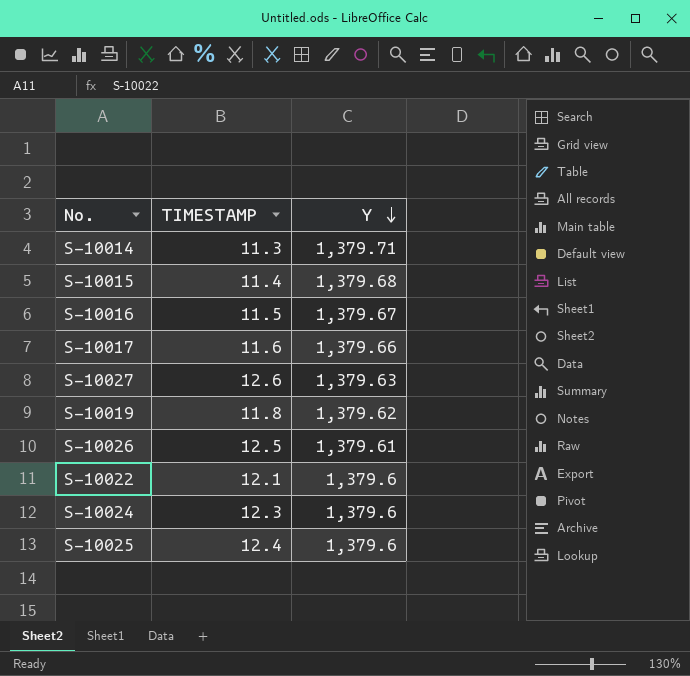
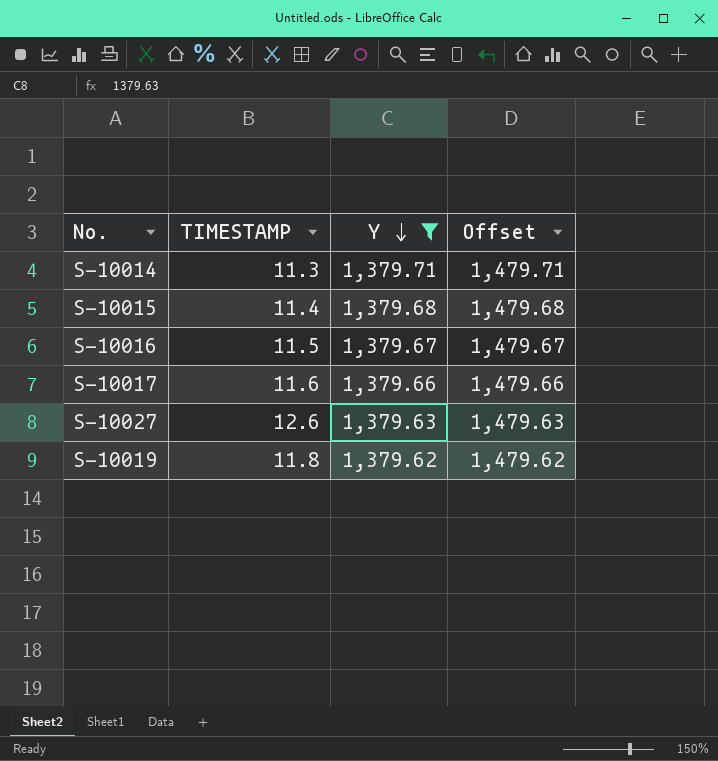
filter: none -> Y >= 1,379.62
column Offset | formula: none -> [Y] + 100

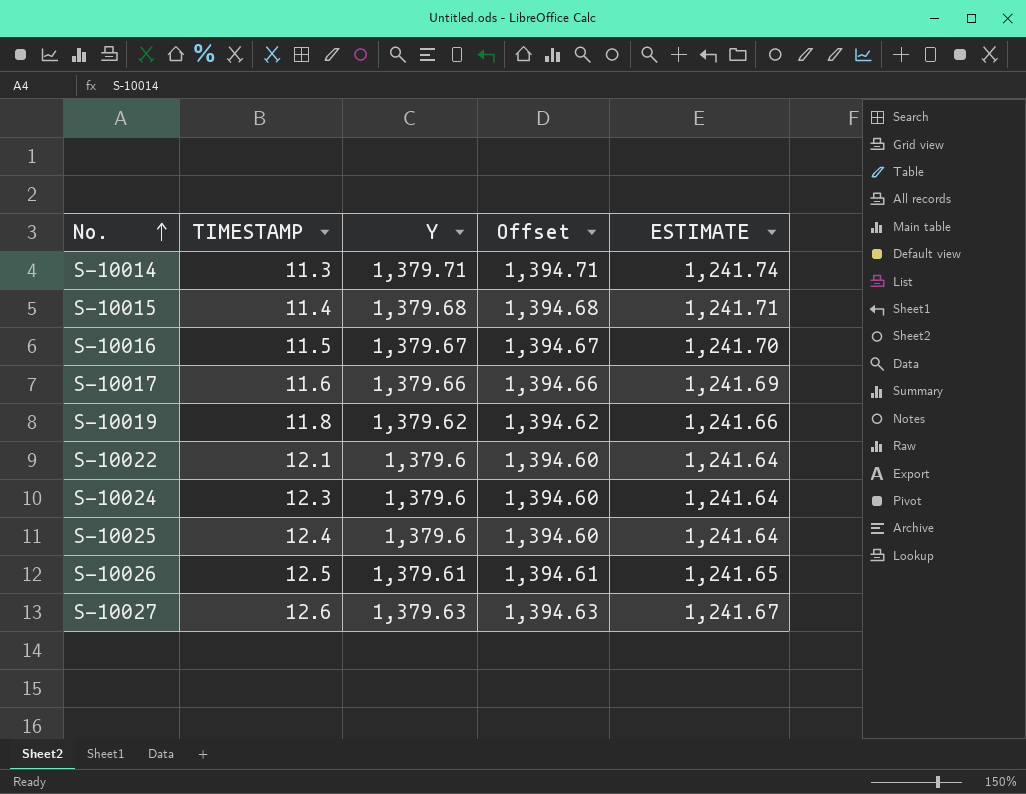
filter: Y >= 1,379.62 -> none
row order: Y descending -> No. ascending
column Offset | formula: [Y] + 100 -> [Y] + 15
column ESTIMATE | formula: none -> [Y] * 0.9

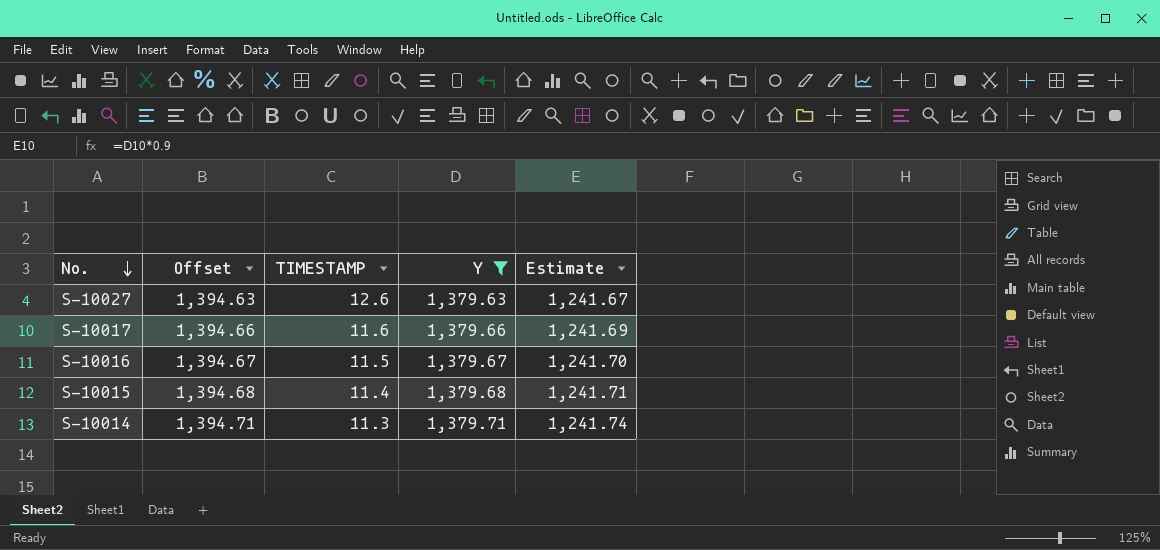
filter: none -> Y >= 1,379.63
row order: No. ascending -> No. descending
column Offset | position: 4 -> 2
column name: ESTIMATE -> Estimate

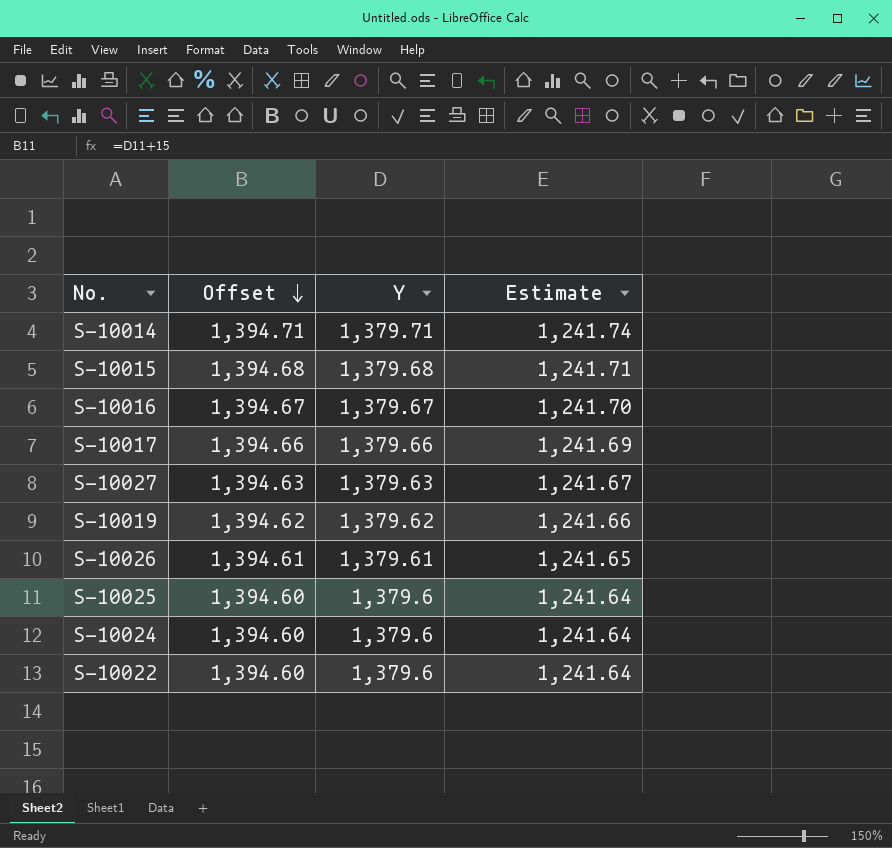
filter: Y >= 1,379.63 -> none
row order: No. descending -> Offset descending
column TIMESTAMP | position: 3 -> none

